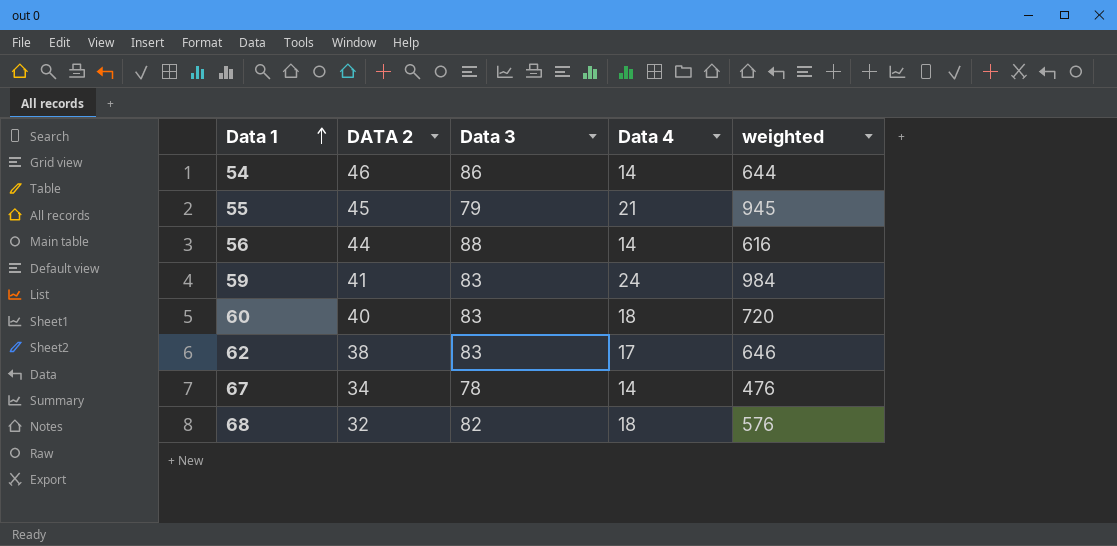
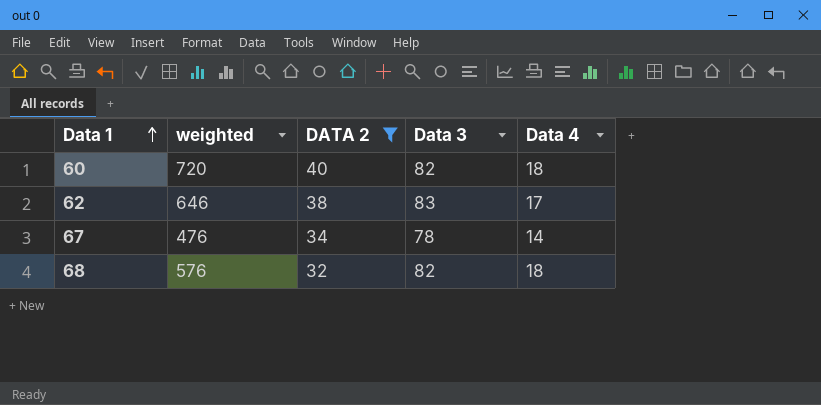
filter: none -> DATA 2 <= 40
column weighted | position: 5 -> 2
60 | Data 3: 83 -> 82

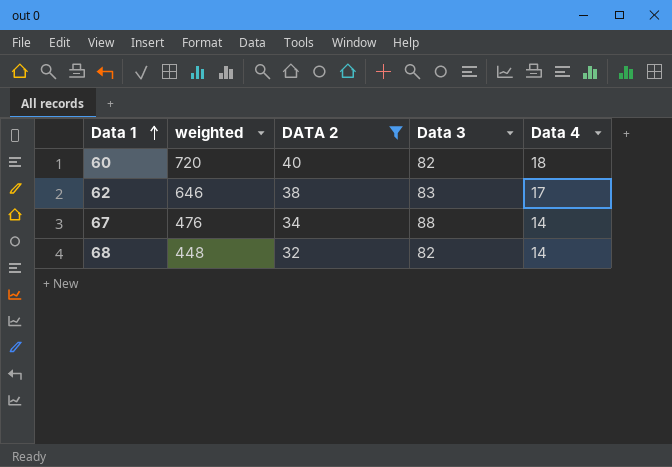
67 | Data 3: 78 -> 88
68 | weighted: 576 -> 448
68 | Data 4: 18 -> 14

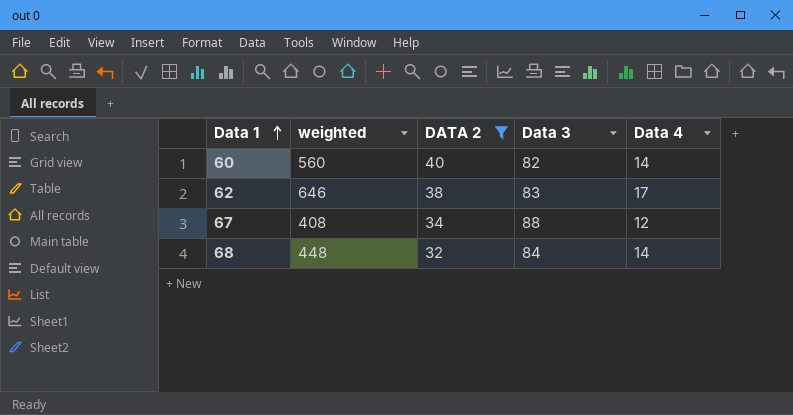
60 | weighted: 720 -> 560
60 | Data 4: 18 -> 14
67 | weighted: 476 -> 408
67 | Data 4: 14 -> 12
68 | Data 3: 82 -> 84

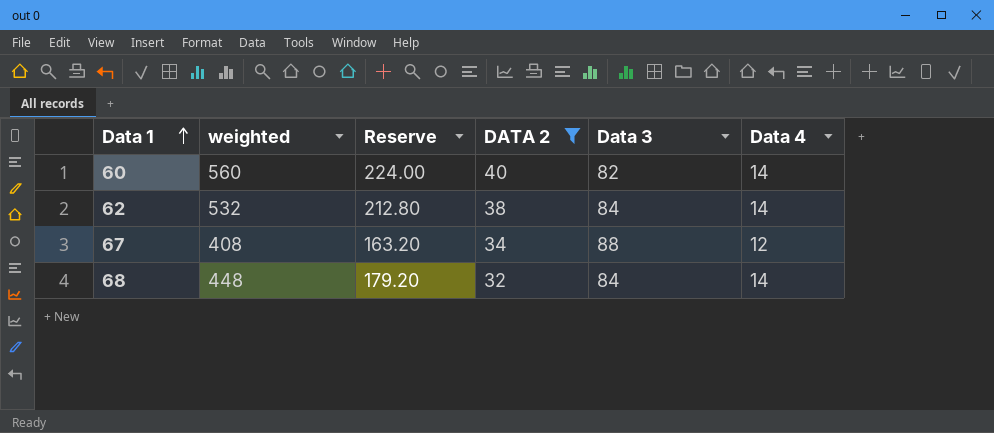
column Reserve | formula: none -> [weighted] * 0.4
62 | weighted: 646 -> 532
62 | Data 3: 83 -> 84
62 | Data 4: 17 -> 14

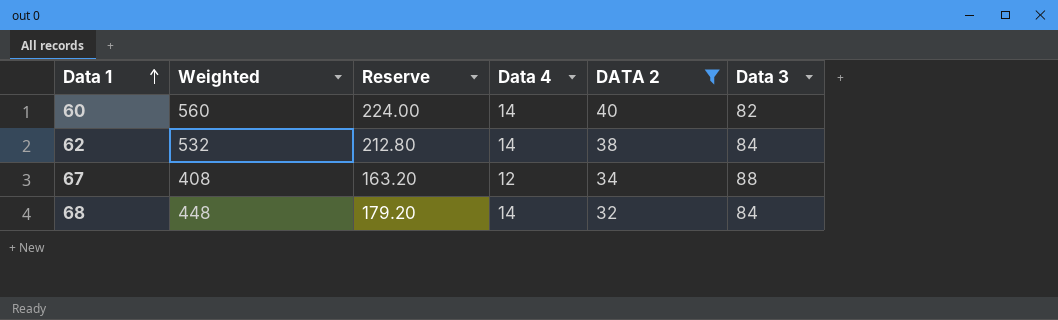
column name: weighted -> Weighted
column Data 4 | position: 6 -> 4

